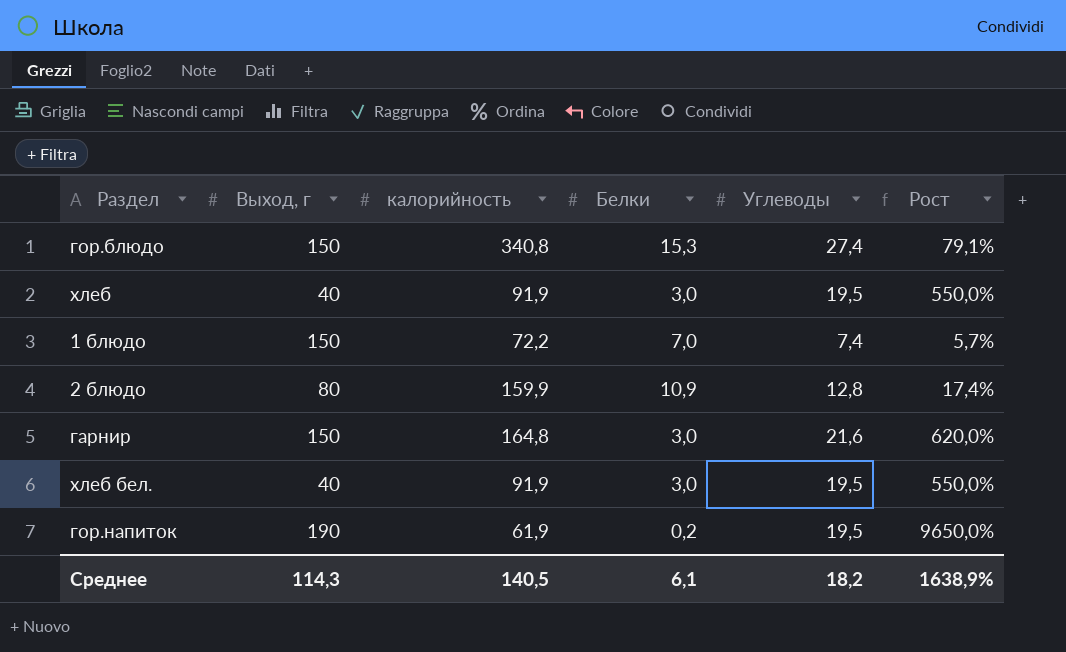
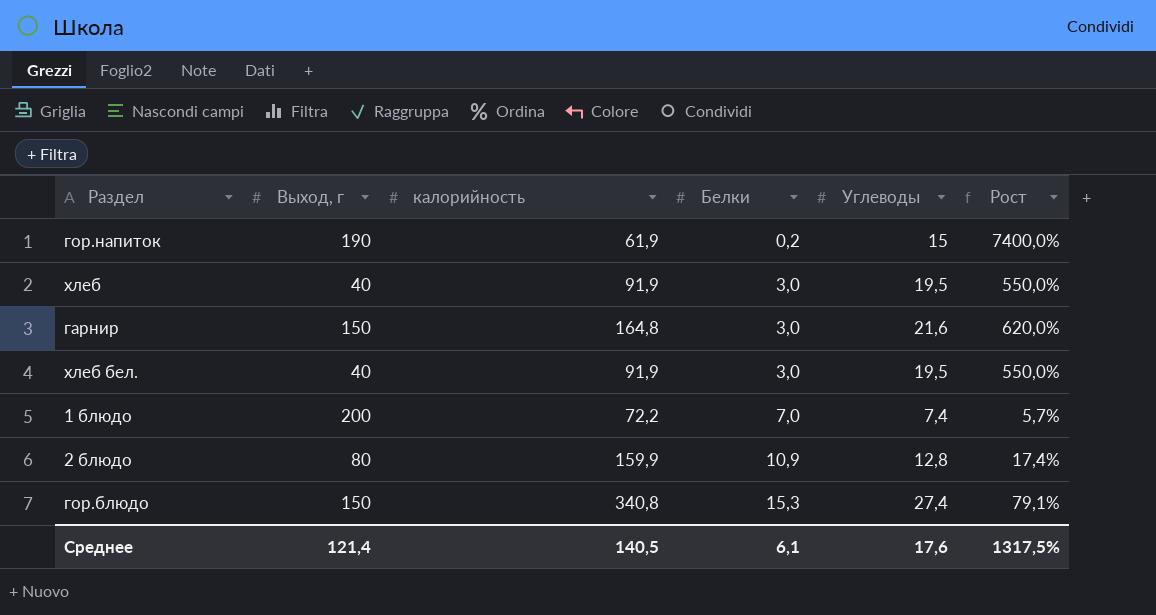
row order: none -> Белки ascending
гор.напиток | Углеводы: 19,5 -> 15
гор.напиток | Рост: 9650,0% -> 7400,0%
1 блюдо | Выход, г: 150 -> 200
Среднее | Выход, г: 114,3 -> 121,4
Среднее | Углеводы: 18,2 -> 17,6
Среднее | Рост: 1638,9% -> 1317,5%

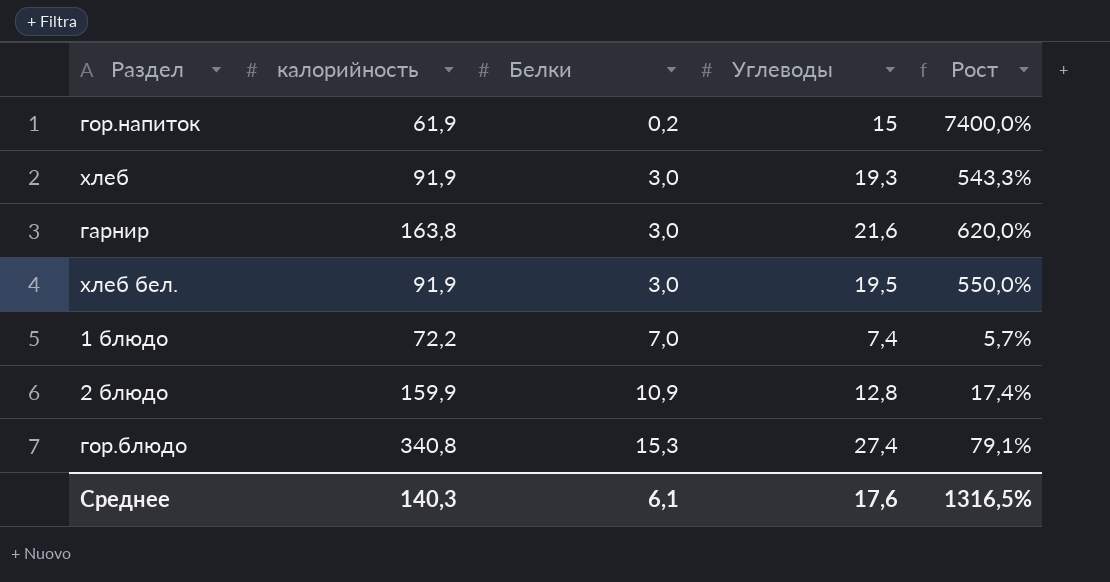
column Выход, г | position: 2 -> none
хлеб | Углеводы: 19,5 -> 19,3
хлеб | Рост: 550,0% -> 543,3%
гарнир | калорийность: 164,8 -> 163,8
Среднее | калорийность: 140,5 -> 140,3
Среднее | Рост: 1317,5% -> 1316,5%

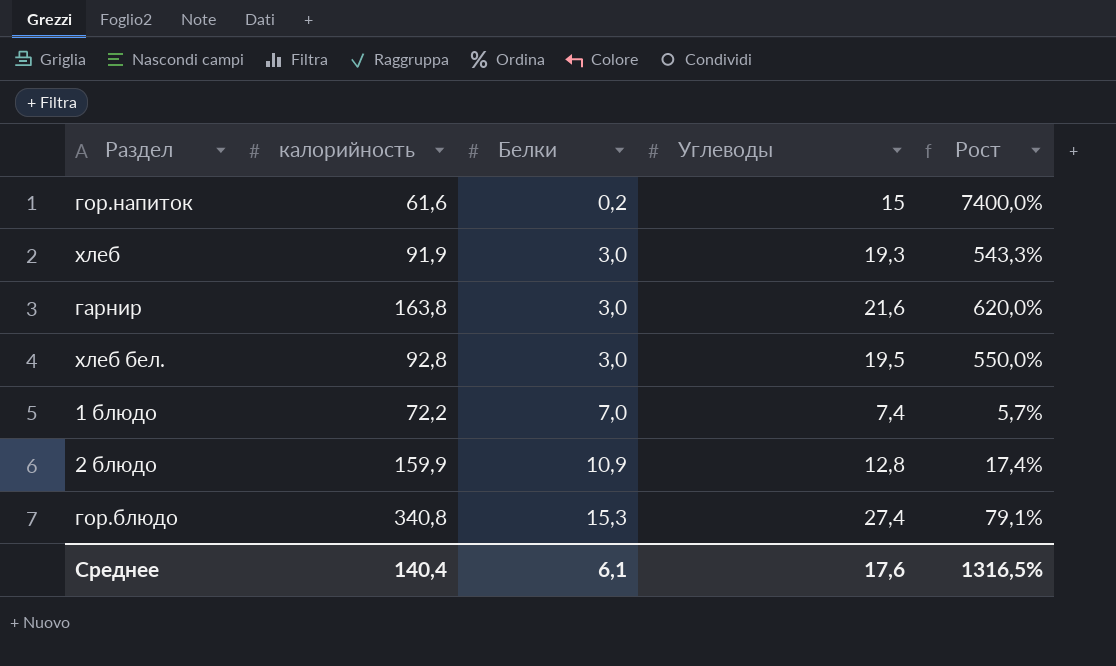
гор.напиток | калорийность: 61,9 -> 61,6
хлеб бел. | калорийность: 91,9 -> 92,8
Среднее | калорийность: 140,3 -> 140,4

